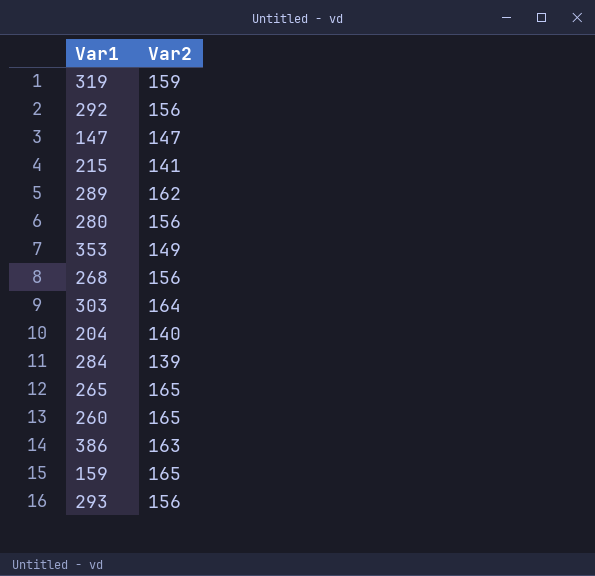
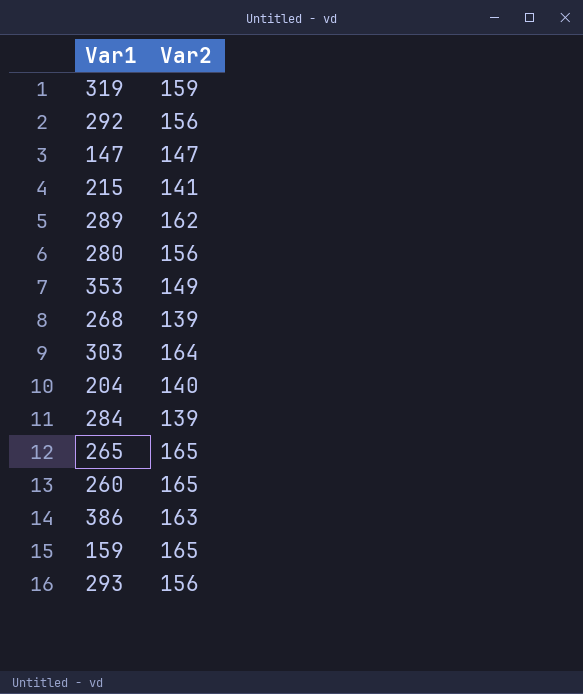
268 | Var2: 156 -> 139

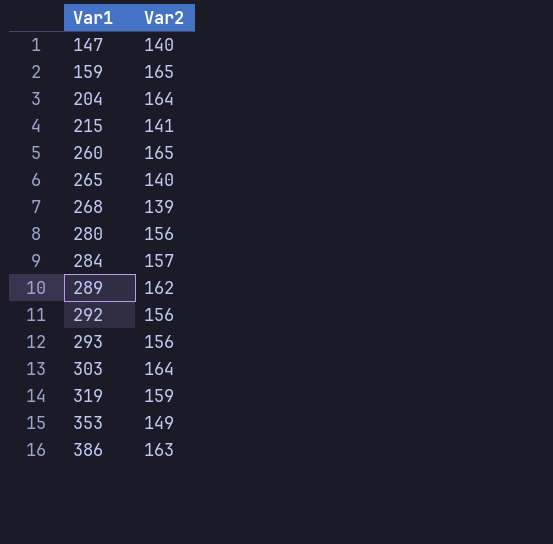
row order: none -> Var1 ascending
147 | Var2: 147 -> 140
204 | Var2: 140 -> 164
265 | Var2: 165 -> 140
284 | Var2: 139 -> 157

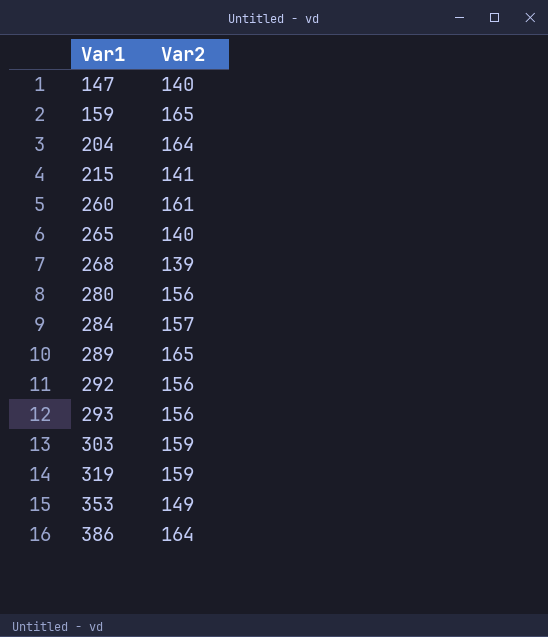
260 | Var2: 165 -> 161
289 | Var2: 162 -> 165
303 | Var2: 164 -> 159
386 | Var2: 163 -> 164

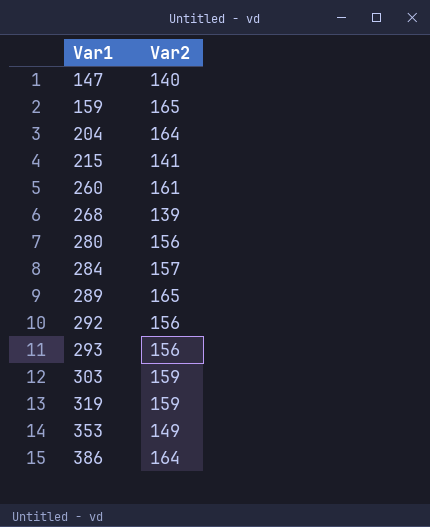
row 265: 140 -> none

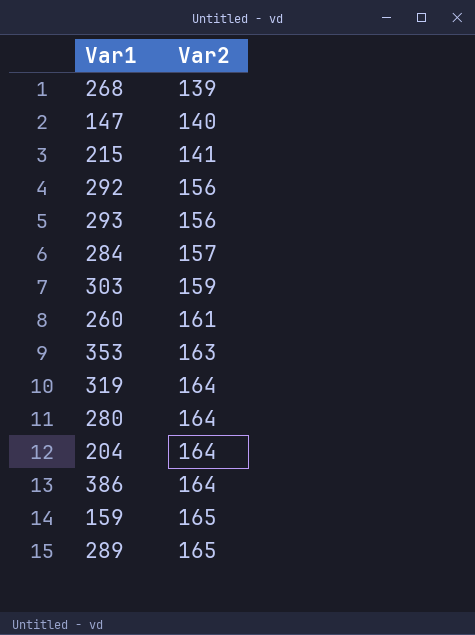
row order: Var1 ascending -> Var2 ascending
353 | Var2: 149 -> 163
319 | Var2: 159 -> 164
280 | Var2: 156 -> 164

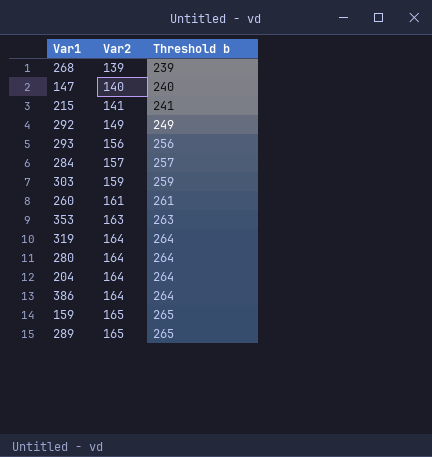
column Threshold b | formula: none -> [Var2] + 100
292 | Var2: 156 -> 149

